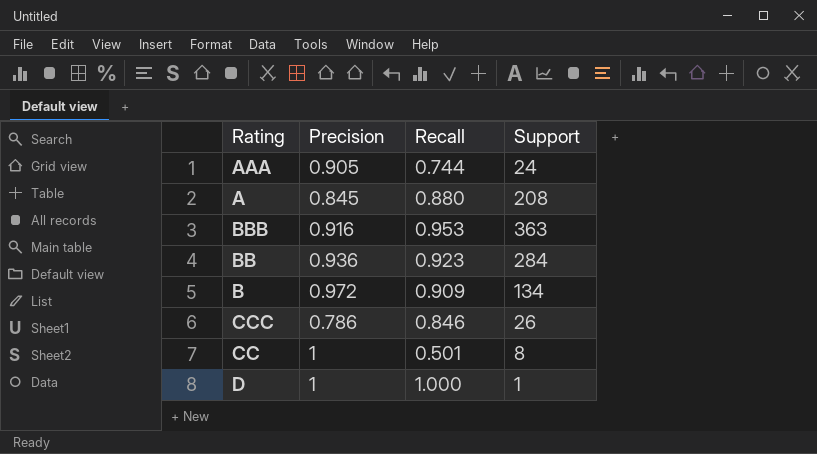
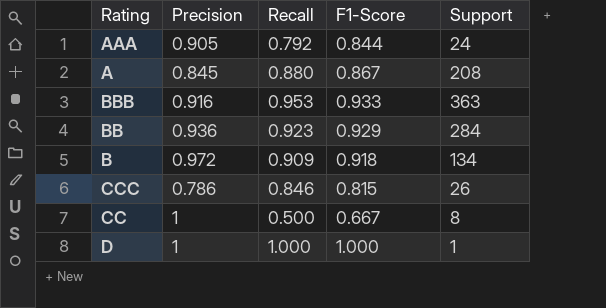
column F1-Score | position: none -> 4
AAA | Recall: 0.744 -> 0.792
CC | Recall: 0.501 -> 0.500

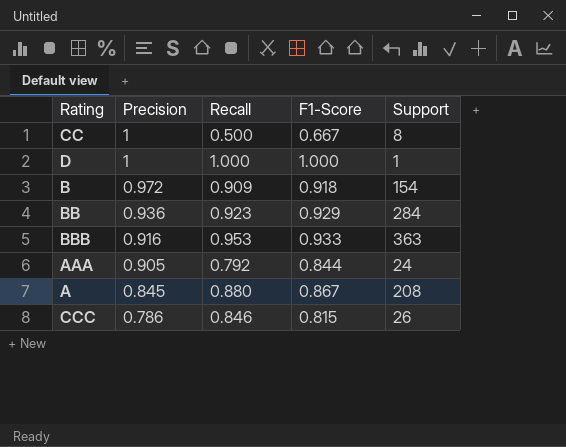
row order: none -> Precision descending
B | Support: 134 -> 154

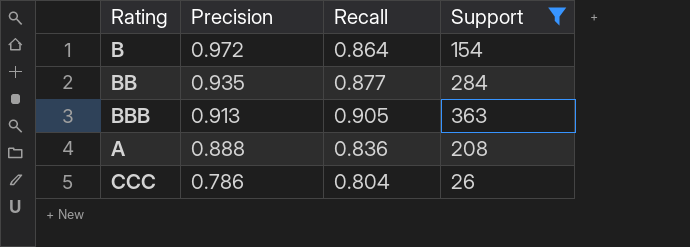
filter: none -> Support >= 26
column F1-Score | position: 4 -> none
B | Recall: 0.909 -> 0.864
BB | Precision: 0.936 -> 0.935
BB | Recall: 0.923 -> 0.877
BBB | Precision: 0.916 -> 0.913
BBB | Recall: 0.953 -> 0.905
A | Precision: 0.845 -> 0.888
A | Recall: 0.880 -> 0.836
CCC | Recall: 0.846 -> 0.804

